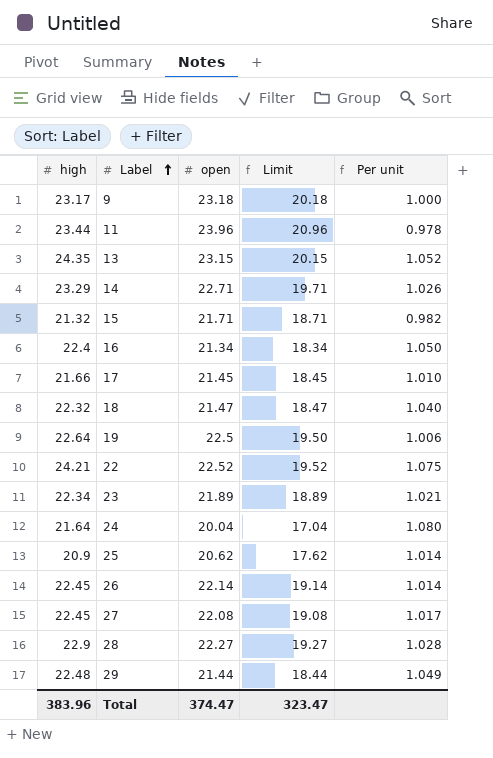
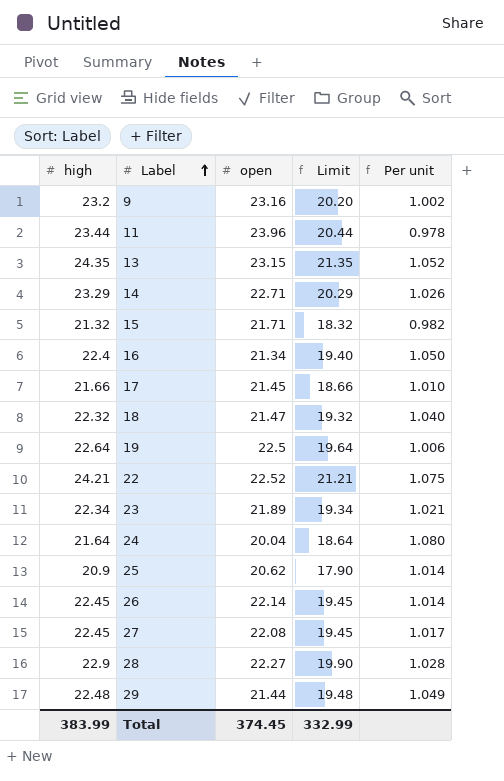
column Limit | formula: [open] - 3 -> [high] - 3
9 | high: 23.17 -> 23.2
9 | open: 23.18 -> 23.16
9 | Per unit: 1.000 -> 1.002
Total | high: 383.96 -> 383.99
Total | open: 374.47 -> 374.45
Total | Limit: 323.47 -> 332.99

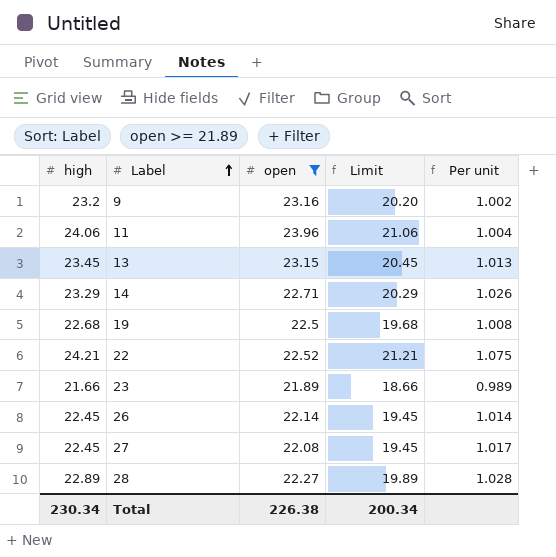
filter: none -> open >= 21.89
11 | high: 23.44 -> 24.06
11 | Limit: 20.44 -> 21.06
11 | Per unit: 0.978 -> 1.004
13 | high: 24.35 -> 23.45
13 | Limit: 21.35 -> 20.45
13 | Per unit: 1.052 -> 1.013
19 | high: 22.64 -> 22.68
19 | Limit: 19.64 -> 19.68
19 | Per unit: 1.006 -> 1.008
23 | high: 22.34 -> 21.66
23 | Limit: 19.34 -> 18.66
23 | Per unit: 1.021 -> 0.989
28 | high: 22.9 -> 22.89
28 | Limit: 19.90 -> 19.89
Total | high: 383.99 -> 230.34
Total | open: 374.45 -> 226.38
Total | Limit: 332.99 -> 200.34

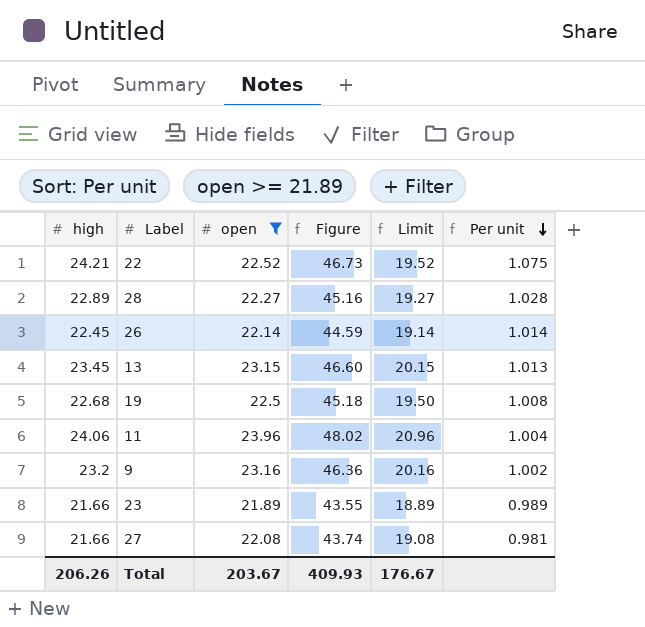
row order: Label ascending -> Per unit descending
column Figure | formula: none -> [high] + [open]
column Limit | formula: [high] - 3 -> [open] - 3
row 14: 23.29 | 22.71 | 20.29 | 1.026 -> none
27 | high: 22.45 -> 21.66
27 | Per unit: 1.017 -> 0.981
Total | high: 230.34 -> 206.26
Total | open: 226.38 -> 203.67
Total | Limit: 200.34 -> 176.67

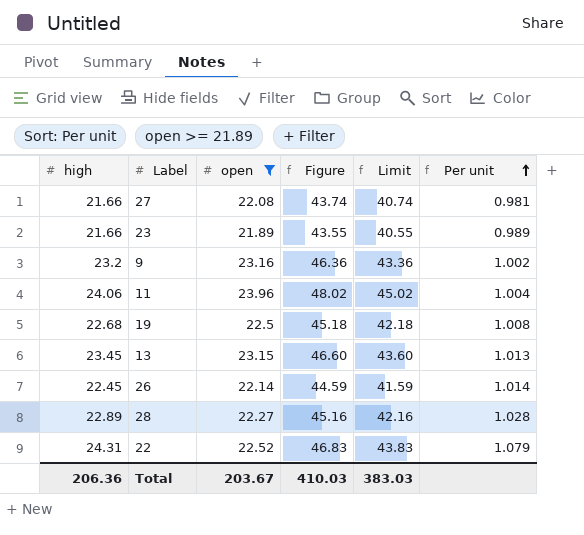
row order: Per unit descending -> Per unit ascending
column Limit | formula: [open] - 3 -> [Figure] - 3
22 | high: 24.21 -> 24.31
22 | Figure: 46.73 -> 46.83
22 | Per unit: 1.075 -> 1.079
Total | high: 206.26 -> 206.36
Total | Figure: 409.93 -> 410.03
Total | Limit: 176.67 -> 383.03

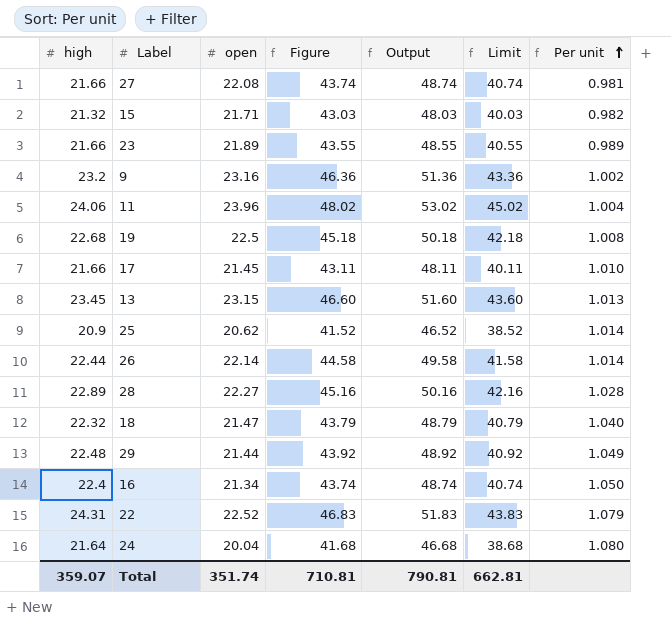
filter: open >= 21.89 -> none
column Output | formula: none -> [Figure] + 5
26 | high: 22.45 -> 22.44
26 | Figure: 44.59 -> 44.58
26 | Limit: 41.59 -> 41.58
Total | high: 206.36 -> 359.07
Total | open: 203.67 -> 351.74
Total | Figure: 410.03 -> 710.81
Total | Limit: 383.03 -> 662.81

